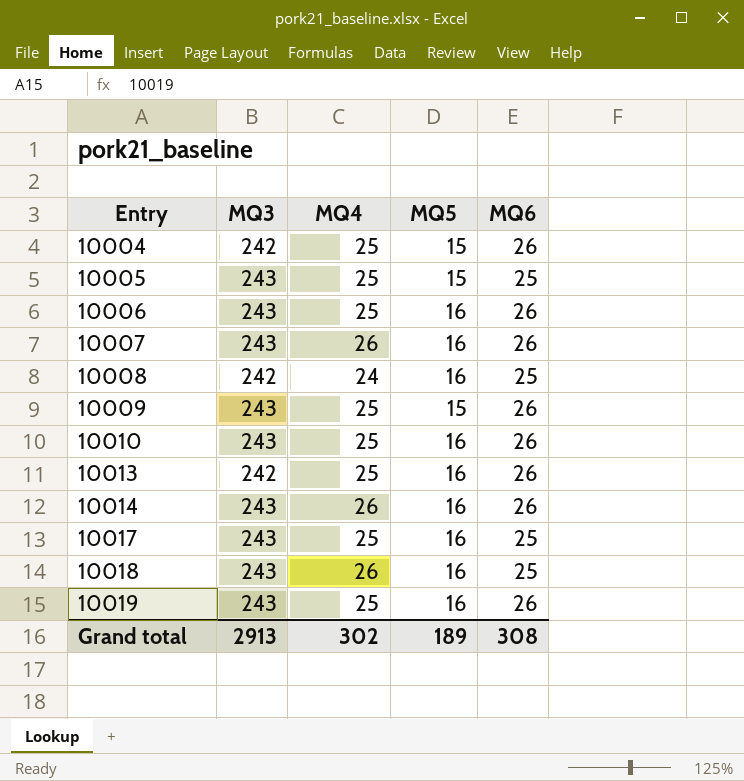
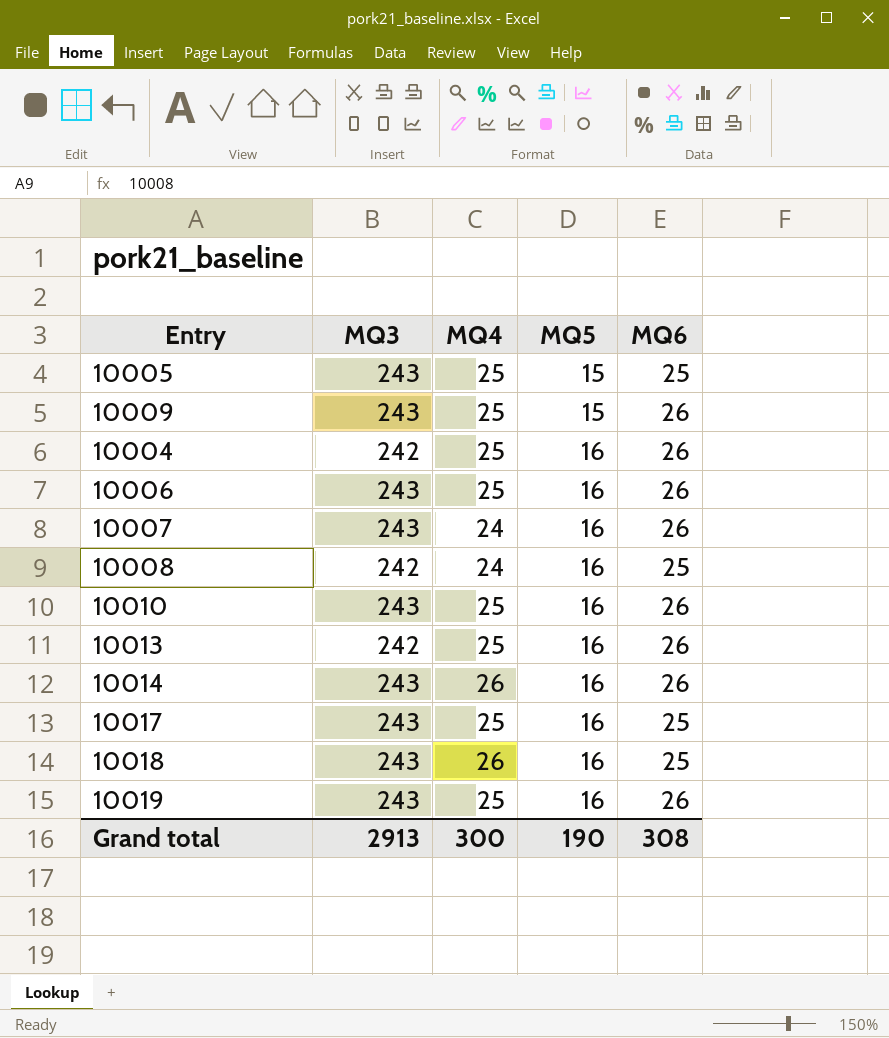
row order: Entry ascending -> MQ5 ascending
10004 | MQ5: 15 -> 16
10007 | MQ4: 26 -> 24
Grand total | MQ4: 302 -> 300
Grand total | MQ5: 189 -> 190

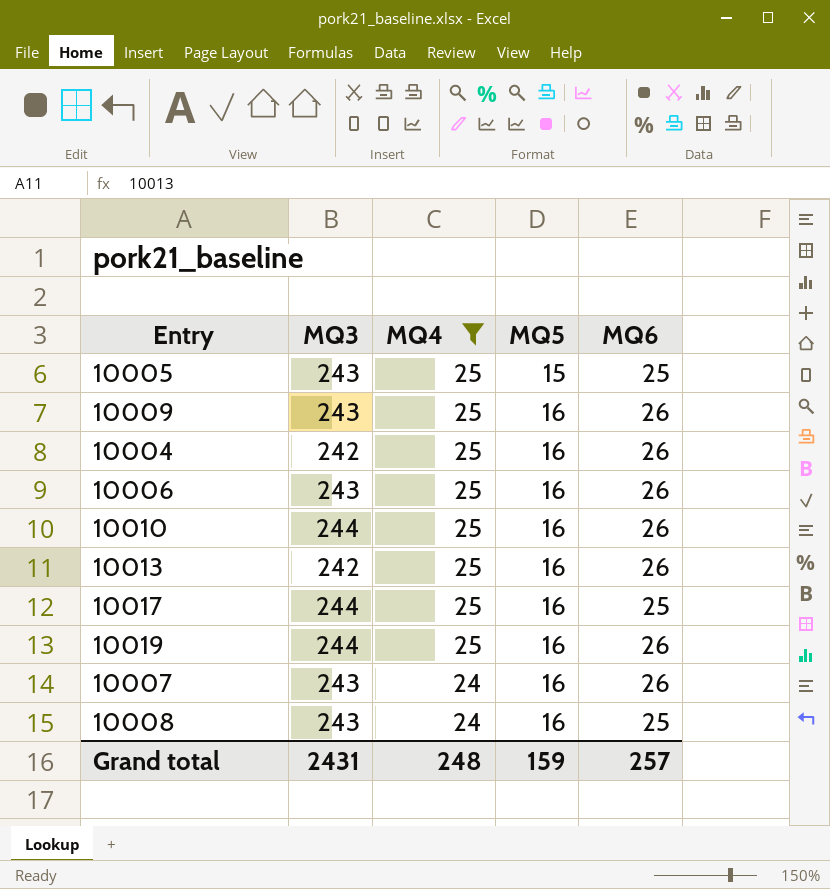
filter: none -> MQ4 != 26
row order: MQ5 ascending -> MQ4 descending
10009 | MQ5: 15 -> 16
10010 | MQ3: 243 -> 244
10017 | MQ3: 243 -> 244
10019 | MQ3: 243 -> 244
10008 | MQ3: 242 -> 243
Grand total | MQ3: 2913 -> 2431
Grand total | MQ4: 300 -> 248
Grand total | MQ5: 190 -> 159
Grand total | MQ6: 308 -> 257

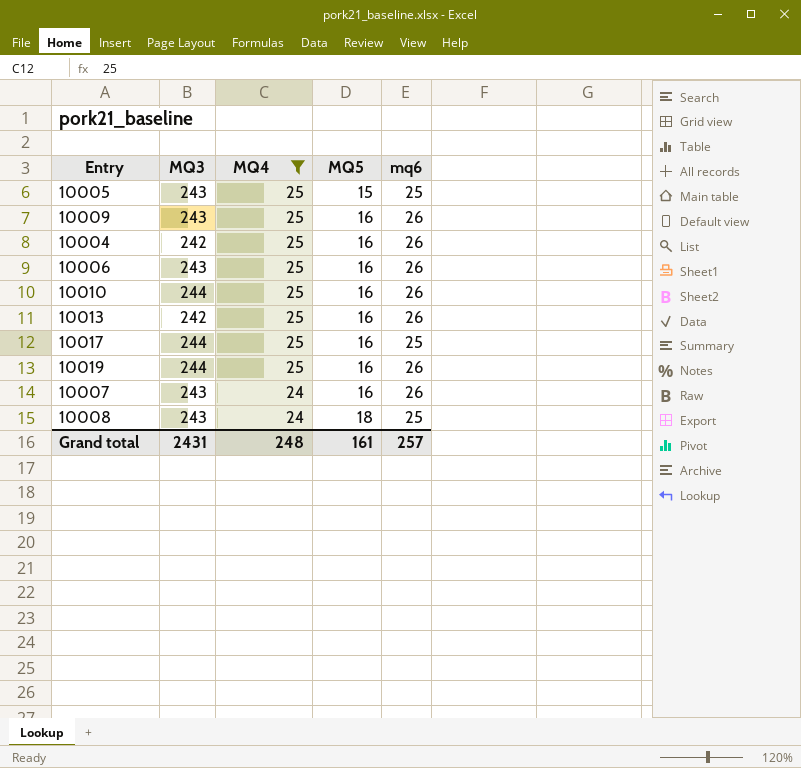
column name: MQ6 -> mq6
10008 | MQ5: 16 -> 18
Grand total | MQ5: 159 -> 161

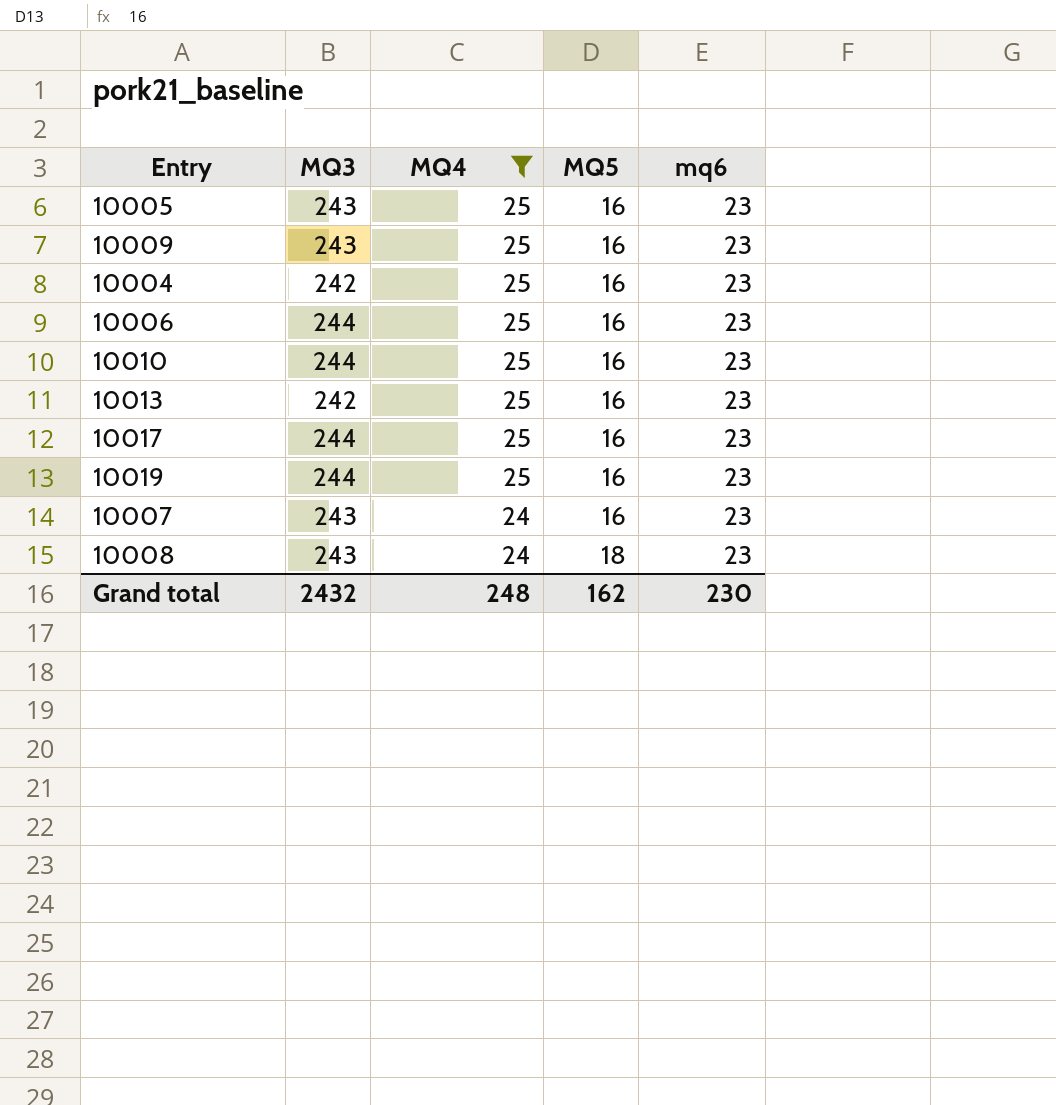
10005 | MQ5: 15 -> 16
10005 | mq6: 25 -> 23
10009 | mq6: 26 -> 23
10004 | mq6: 26 -> 23
10006 | MQ3: 243 -> 244
10006 | mq6: 26 -> 23
10010 | mq6: 26 -> 23
10013 | mq6: 26 -> 23
10017 | mq6: 25 -> 23
10019 | mq6: 26 -> 23
10007 | mq6: 26 -> 23
10008 | mq6: 25 -> 23
Grand total | MQ3: 2431 -> 2432
Grand total | MQ5: 161 -> 162
Grand total | mq6: 257 -> 230

